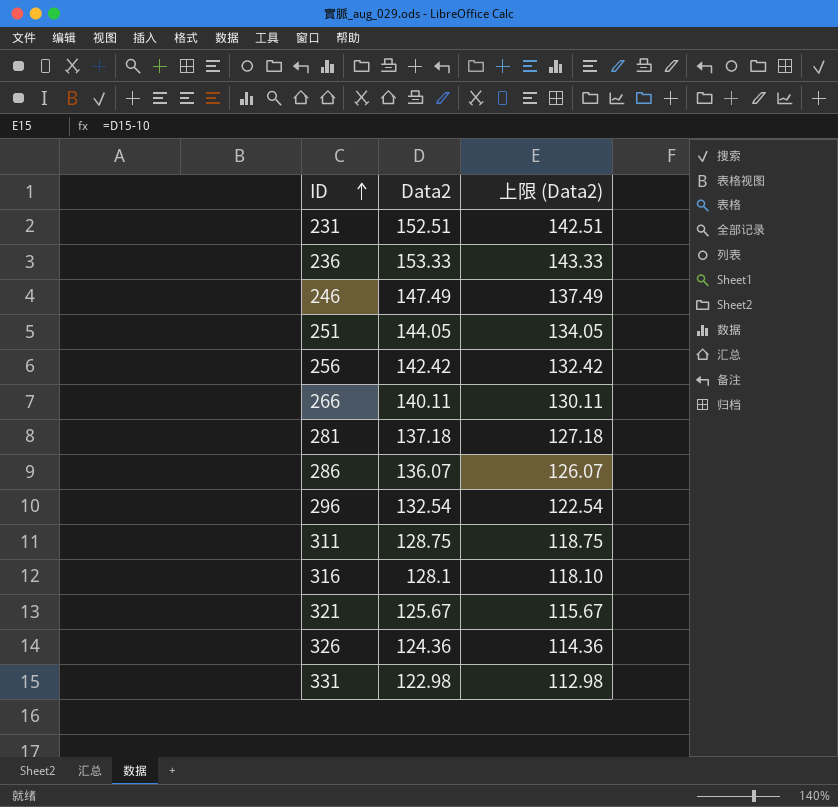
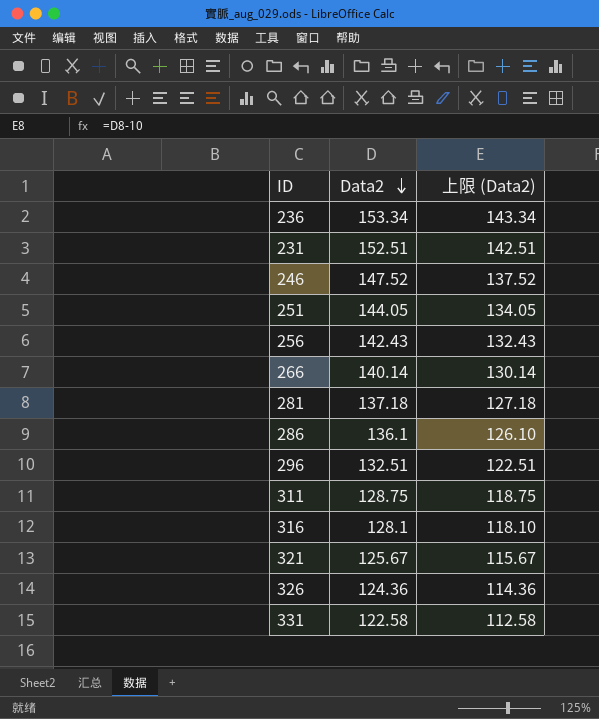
row order: ID ascending -> Data2 descending
236 | Data2: 153.33 -> 153.34
236 | 上限 (Data2): 143.33 -> 143.34
246 | Data2: 147.49 -> 147.52
246 | 上限 (Data2): 137.49 -> 137.52
256 | Data2: 142.42 -> 142.43
256 | 上限 (Data2): 132.42 -> 132.43
266 | Data2: 140.11 -> 140.14
266 | 上限 (Data2): 130.11 -> 130.14
286 | Data2: 136.07 -> 136.1
286 | 上限 (Data2): 126.07 -> 126.10
296 | Data2: 132.54 -> 132.51
296 | 上限 (Data2): 122.54 -> 122.51
331 | Data2: 122.98 -> 122.58
331 | 上限 (Data2): 112.98 -> 112.58

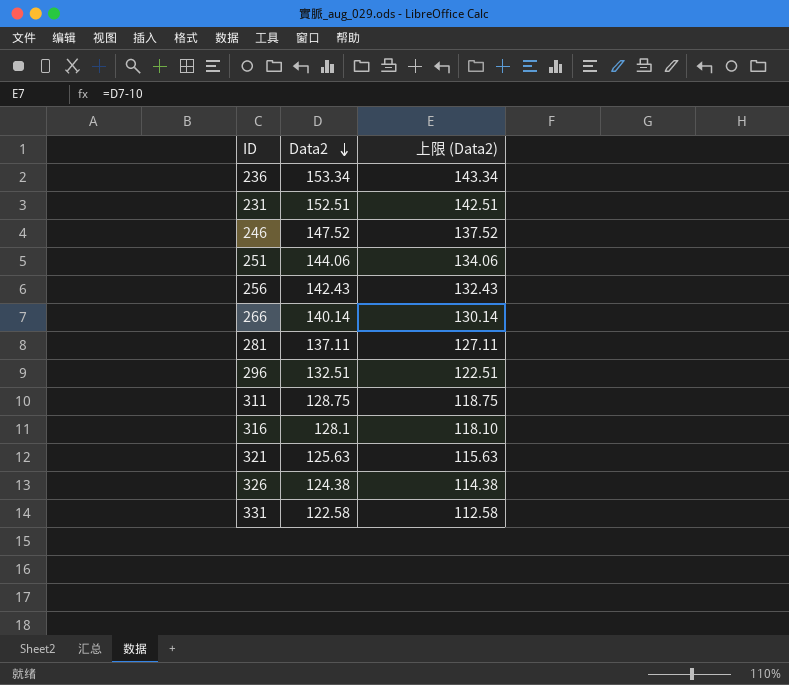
row 286: 136.1 | 126.10 -> none
251 | Data2: 144.05 -> 144.06
251 | 上限 (Data2): 134.05 -> 134.06
281 | Data2: 137.18 -> 137.11
281 | 上限 (Data2): 127.18 -> 127.11
321 | Data2: 125.67 -> 125.63
321 | 上限 (Data2): 115.67 -> 115.63
326 | Data2: 124.36 -> 124.38
326 | 上限 (Data2): 114.36 -> 114.38

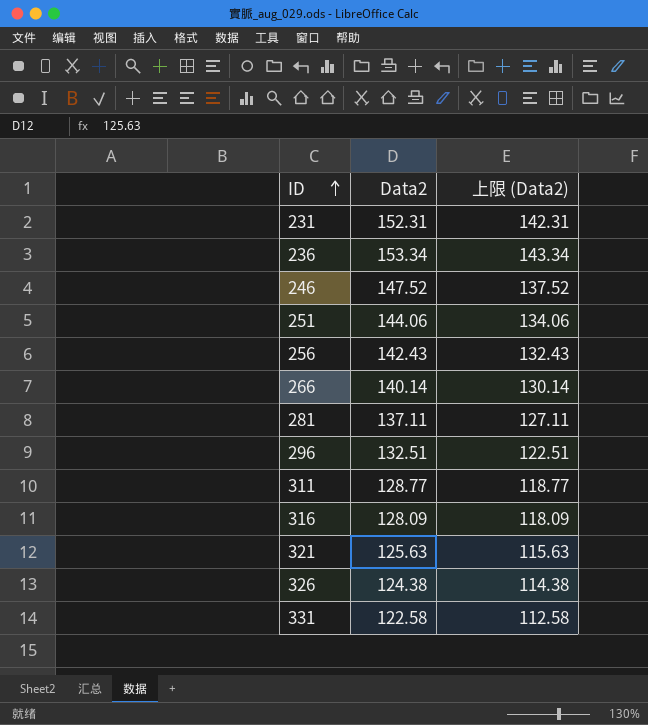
row order: Data2 descending -> ID ascending
231 | Data2: 152.51 -> 152.31
231 | 上限 (Data2): 142.51 -> 142.31
311 | Data2: 128.75 -> 128.77
311 | 上限 (Data2): 118.75 -> 118.77
316 | Data2: 128.1 -> 128.09
316 | 上限 (Data2): 118.10 -> 118.09

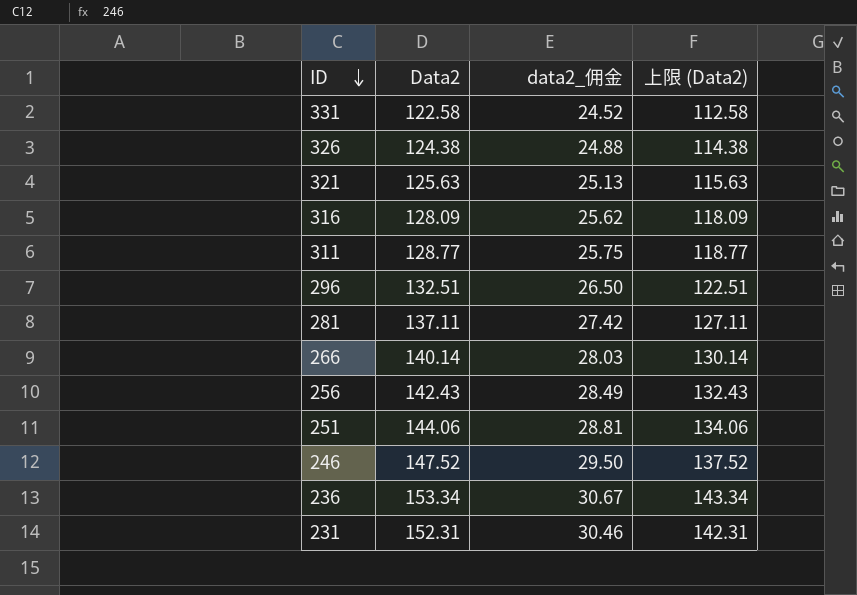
row order: ID ascending -> ID descending
column data2_佣金 | formula: none -> [Data2] * 0.2

